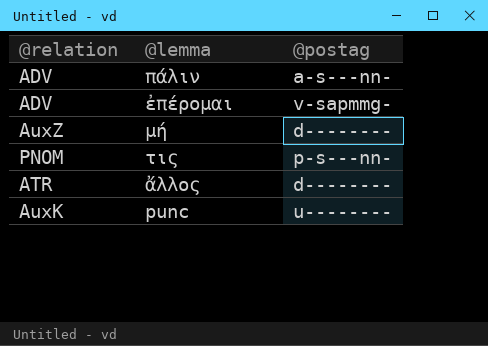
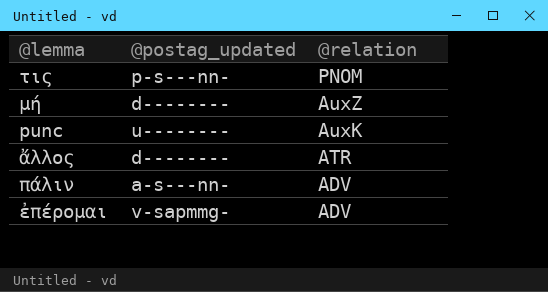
row order: none -> @relation descending
column name: @postag -> @postag_updated
column @relation | position: 1 -> 3

